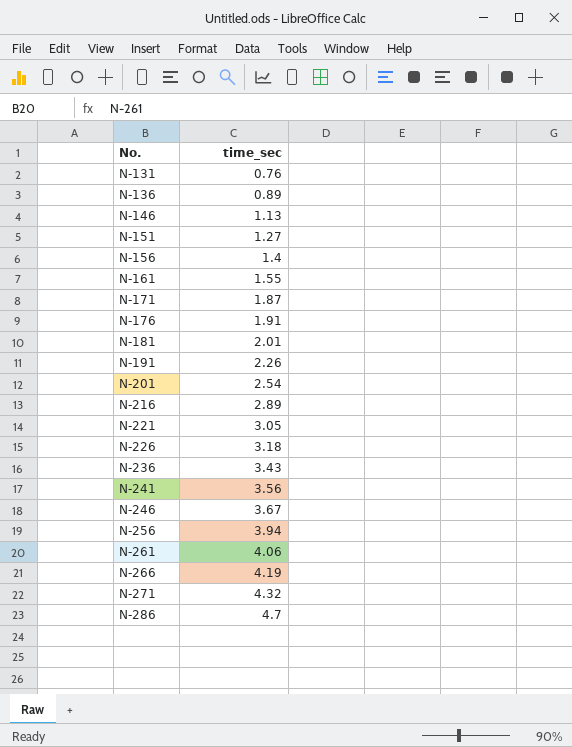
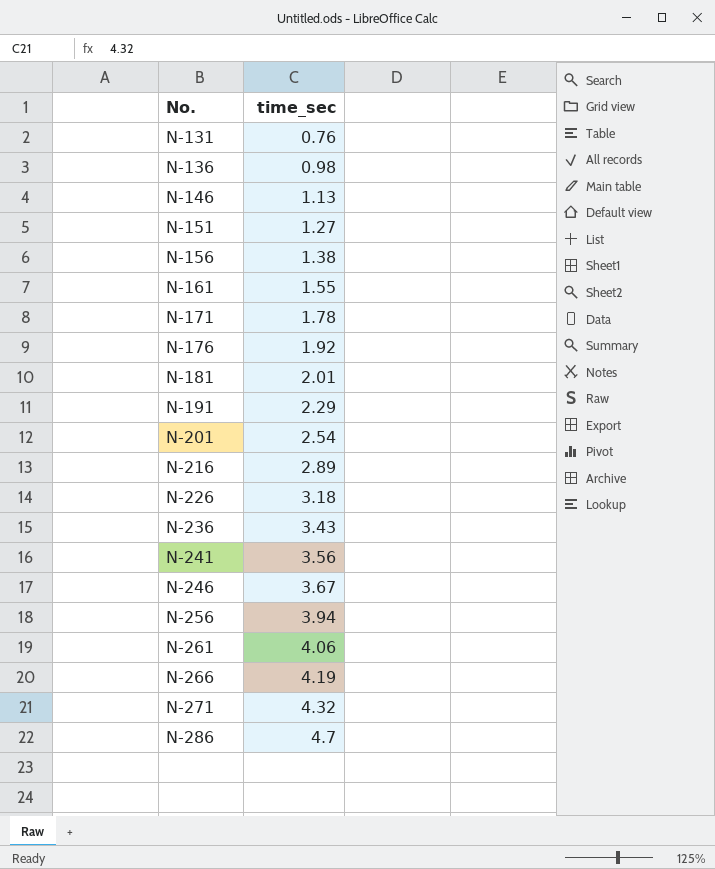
row N-221: 3.05 -> none
N-136 | time_sec: 0.89 -> 0.98
N-156 | time_sec: 1.4 -> 1.38
N-171 | time_sec: 1.87 -> 1.78
N-176 | time_sec: 1.91 -> 1.92
N-191 | time_sec: 2.26 -> 2.29

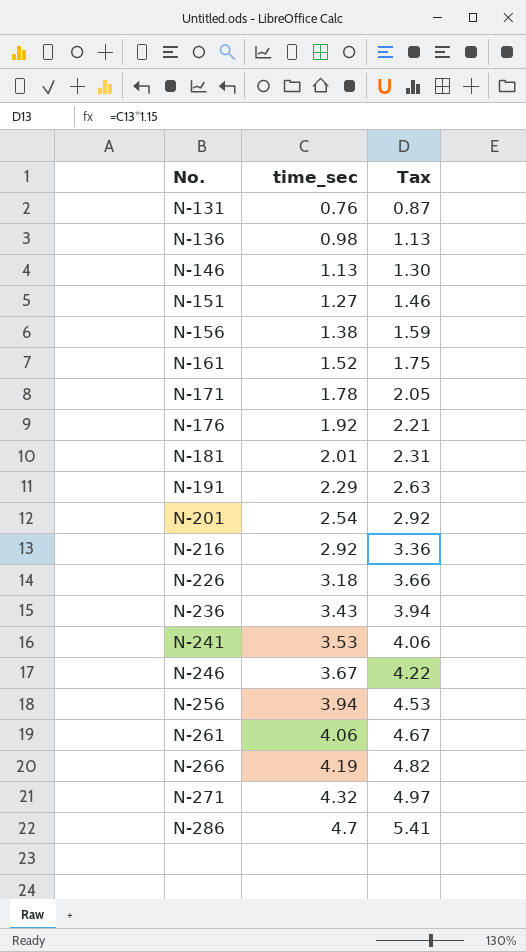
column Tax | formula: none -> [time_sec] * 1.15
N-161 | time_sec: 1.55 -> 1.52
N-216 | time_sec: 2.89 -> 2.92
N-241 | time_sec: 3.56 -> 3.53

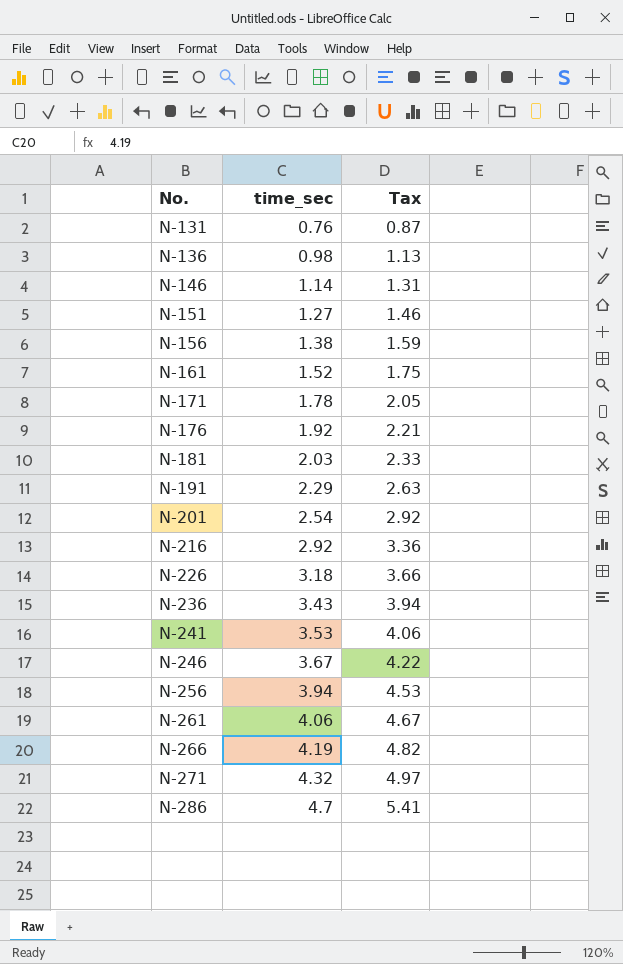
N-146 | time_sec: 1.13 -> 1.14
N-146 | Tax: 1.30 -> 1.31
N-181 | time_sec: 2.01 -> 2.03
N-181 | Tax: 2.31 -> 2.33

